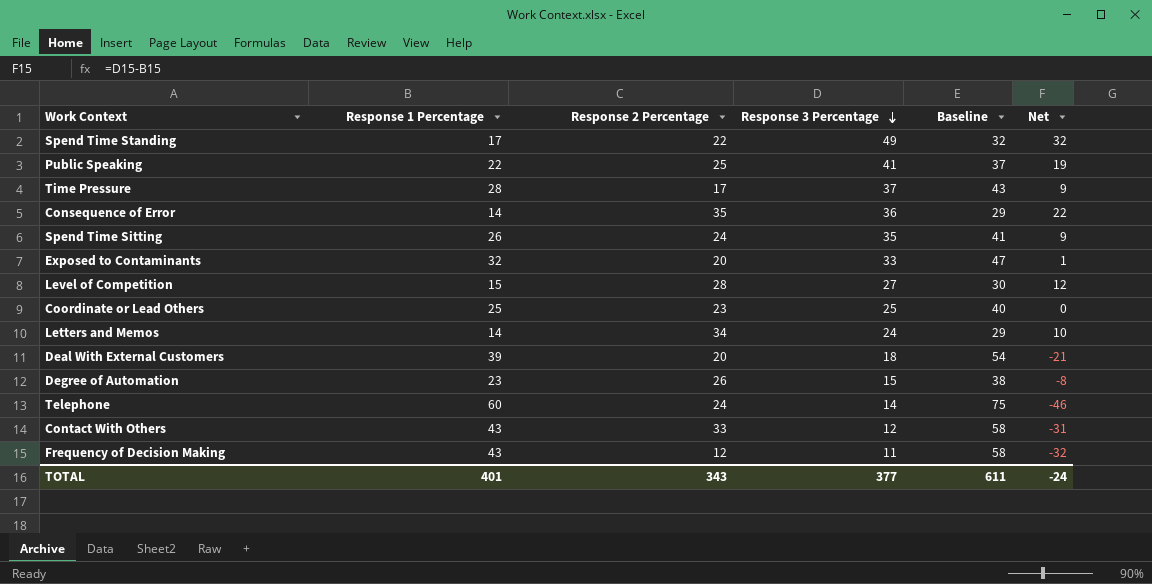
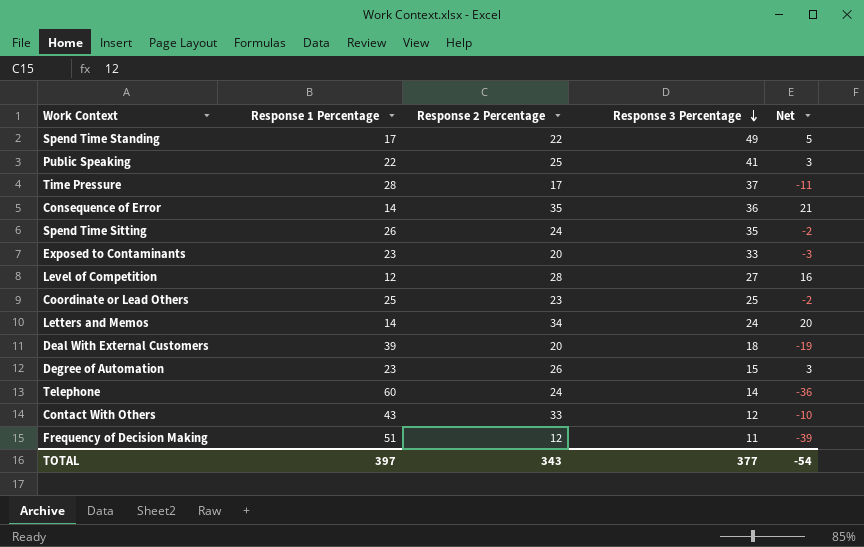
column Baseline | formula: [Response 1 Percentage] + 15 -> none
column Net | formula: [Response 3 Percentage] - [Response 1 Percentage] -> [Response 2 Percentage] - [Response 1 Percentage]
Exposed to Contaminants | Response 1 Percentage: 32 -> 23
Level of Competition | Response 1 Percentage: 15 -> 12
Frequency of Decision Making | Response 1 Percentage: 43 -> 51
TOTAL | Response 1 Percentage: 401 -> 397
TOTAL | Net: -24 -> -54

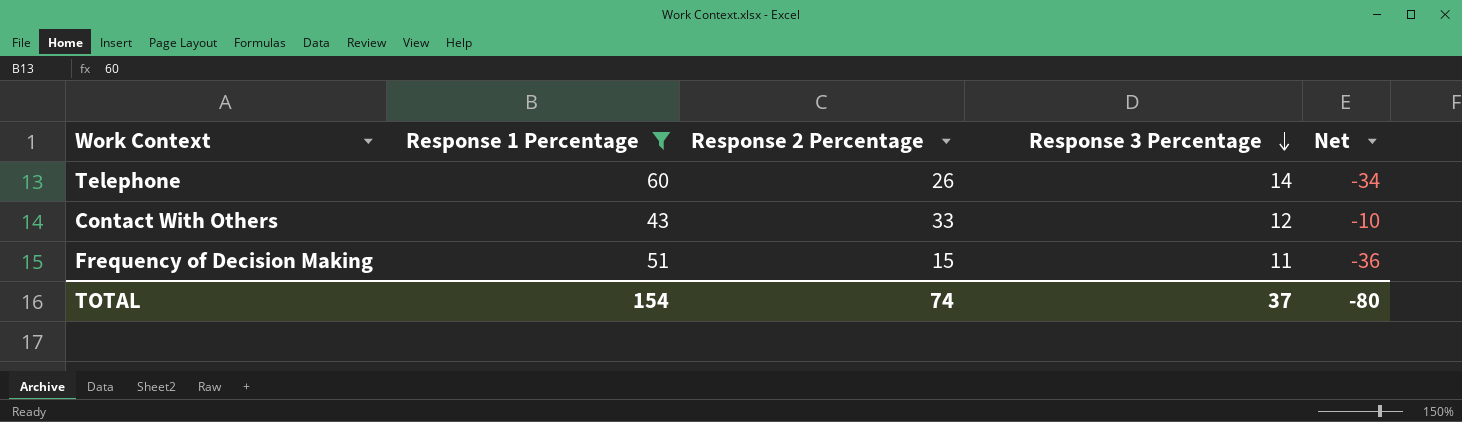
filter: none -> Response 1 Percentage >= 43
Telephone | Response 2 Percentage: 24 -> 26
Telephone | Net: -36 -> -34
Frequency of Decision Making | Response 2 Percentage: 12 -> 15
Frequency of Decision Making | Net: -39 -> -36
TOTAL | Response 1 Percentage: 397 -> 154
TOTAL | Response 2 Percentage: 343 -> 74
TOTAL | Response 3 Percentage: 377 -> 37
TOTAL | Net: -54 -> -80

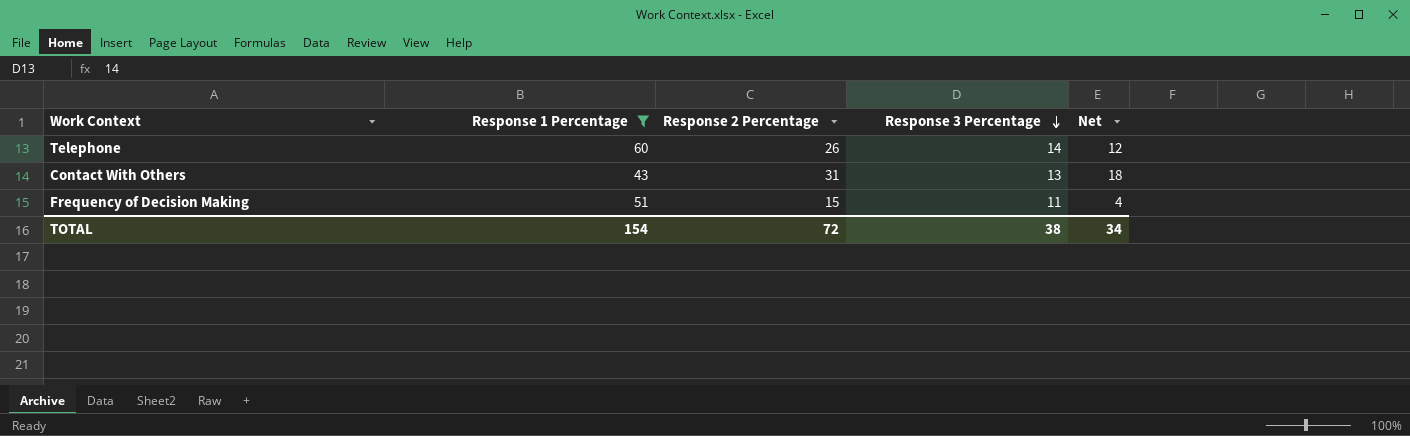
column Net | formula: [Response 2 Percentage] - [Response 1 Percentage] -> [Response 2 Percentage] - [Response 3 Percentage]
Contact With Others | Response 2 Percentage: 33 -> 31
Contact With Others | Response 3 Percentage: 12 -> 13
TOTAL | Response 2 Percentage: 74 -> 72
TOTAL | Response 3 Percentage: 37 -> 38
TOTAL | Net: -80 -> 34

